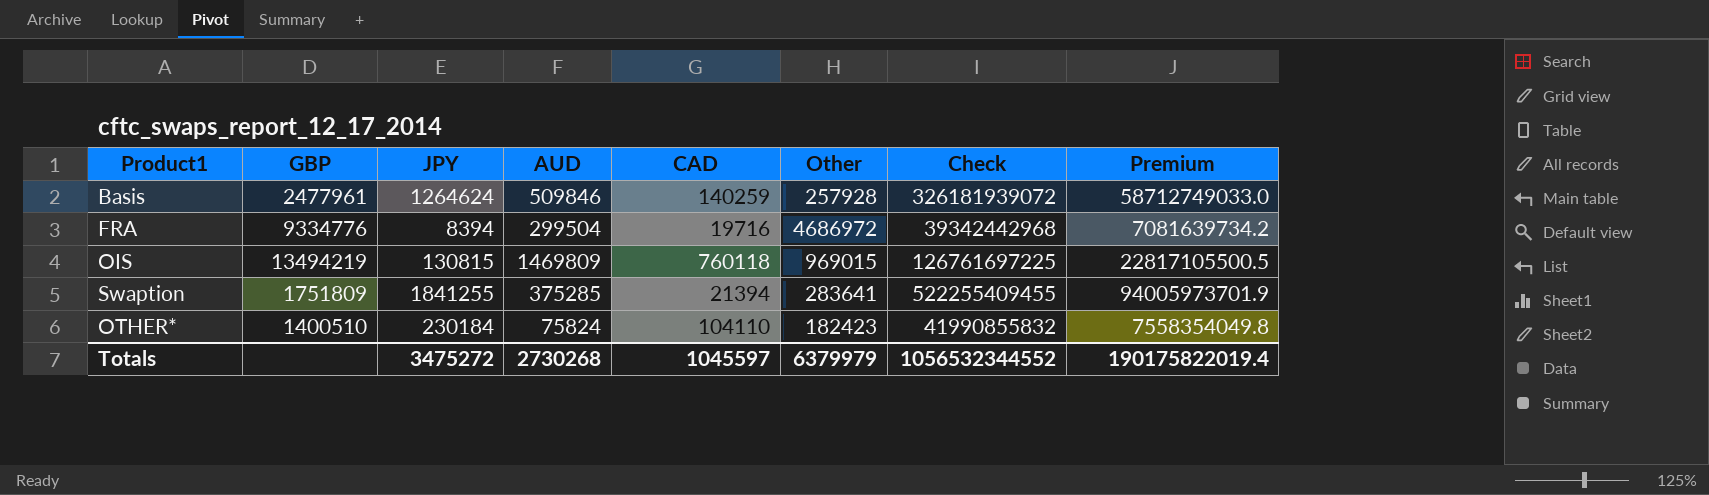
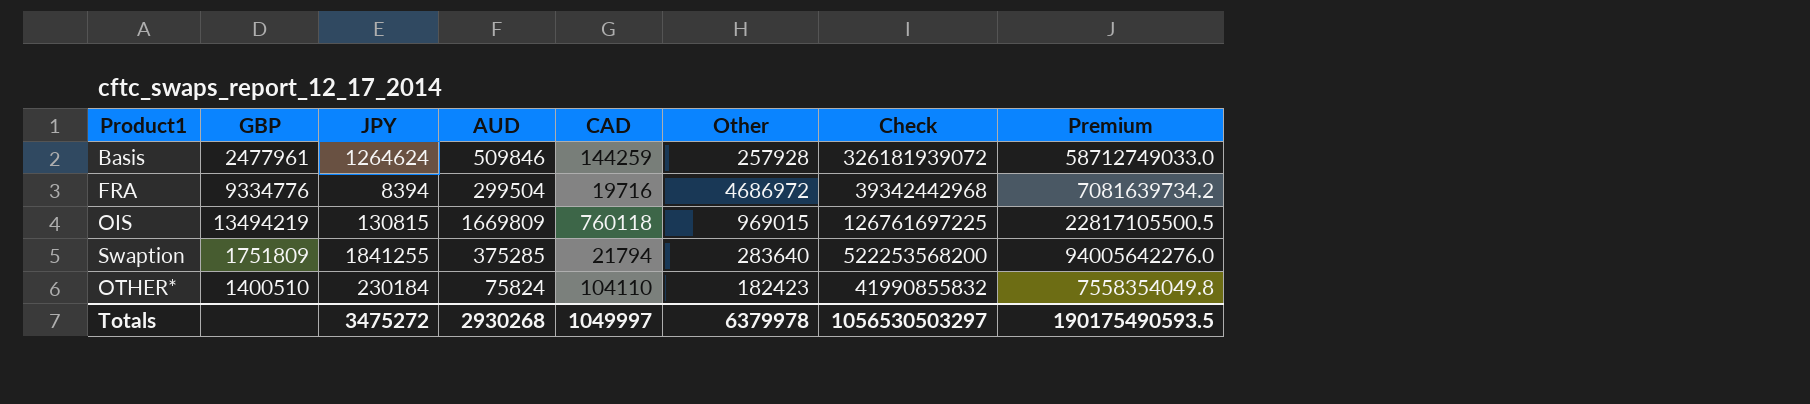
Basis | CAD: 140259 -> 144259
OIS | AUD: 1469809 -> 1669809
Swaption | CAD: 21394 -> 21794
Swaption | Other: 283641 -> 283640
Swaption | Check: 522255409455 -> 522253568200
Swaption | Premium: 94005973701.9 -> 94005642276.0
Totals | AUD: 2730268 -> 2930268
Totals | CAD: 1045597 -> 1049997
Totals | Other: 6379979 -> 6379978
Totals | Check: 1056532344552 -> 1056530503297
Totals | Premium: 190175822019.4 -> 190175490593.5

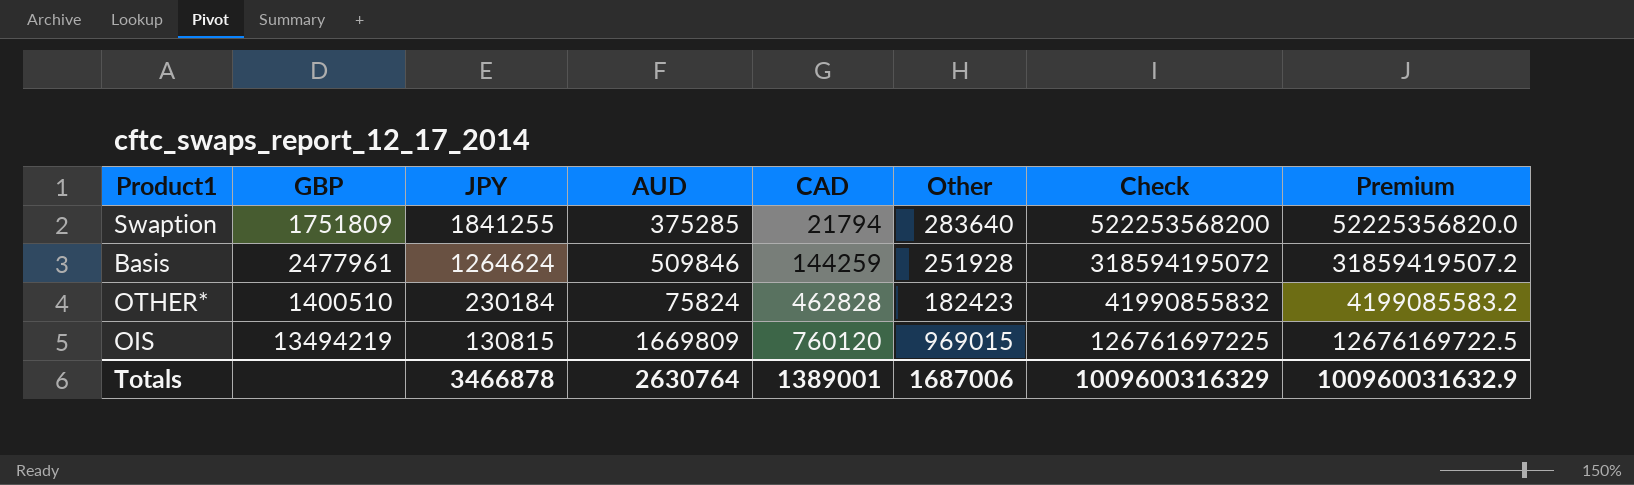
row order: none -> JPY descending
column Premium | formula: [Check] * 0.18 -> [Check] * 0.1
row FRA: 9334776 | 8394 | 299504 | 19716 | 4686972 | 39342442968 | 7081639734.2 -> none
Basis | Other: 257928 -> 251928
Basis | Check: 326181939072 -> 318594195072
OTHER* | CAD: 104110 -> 462828
OIS | CAD: 760118 -> 760120
Totals | JPY: 3475272 -> 3466878
Totals | AUD: 2930268 -> 2630764
Totals | CAD: 1049997 -> 1389001
Totals | Other: 6379978 -> 1687006
Totals | Check: 1056530503297 -> 1009600316329
Totals | Premium: 190175490593.5 -> 100960031632.9

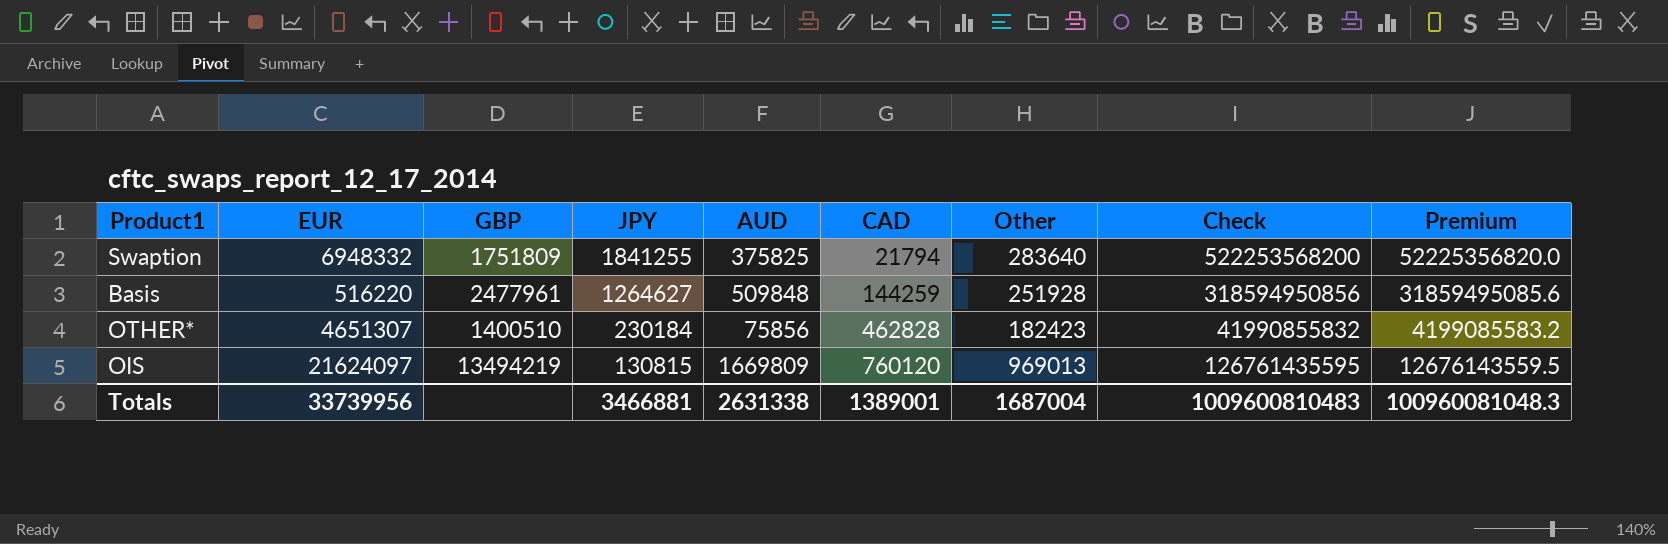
column EUR | position: none -> 2
Swaption | AUD: 375285 -> 375825
Basis | JPY: 1264624 -> 1264627
Basis | AUD: 509846 -> 509848
Basis | Check: 318594195072 -> 318594950856
Basis | Premium: 31859419507.2 -> 31859495085.6
OTHER* | AUD: 75824 -> 75856
OIS | Other: 969015 -> 969013
OIS | Check: 126761697225 -> 126761435595
OIS | Premium: 12676169722.5 -> 12676143559.5
Totals | JPY: 3466878 -> 3466881
Totals | AUD: 2630764 -> 2631338
Totals | Other: 1687006 -> 1687004
Totals | Check: 1009600316329 -> 1009600810483
Totals | Premium: 100960031632.9 -> 100960081048.3

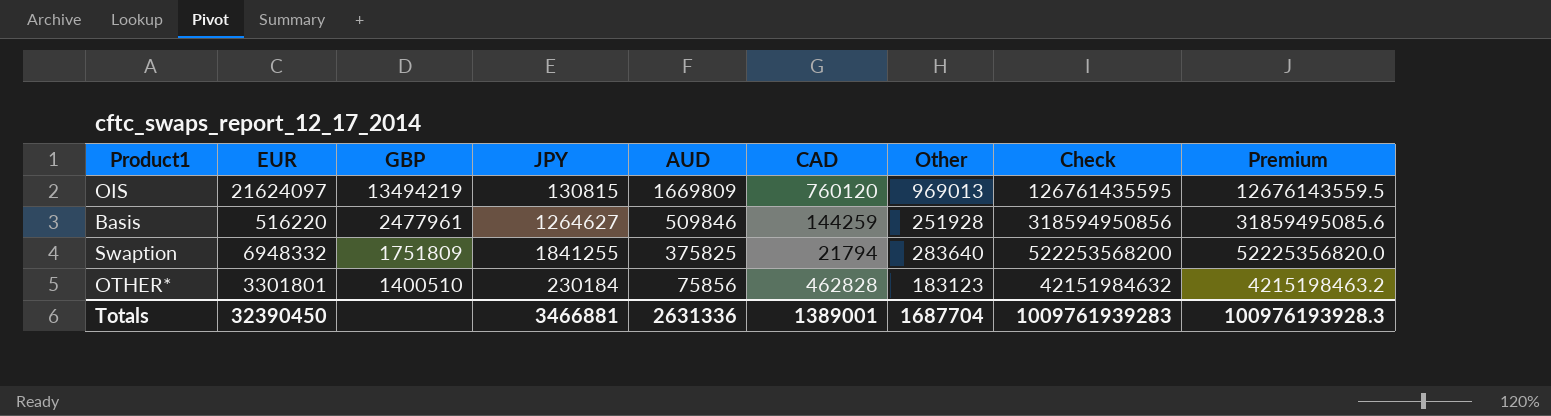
row order: JPY descending -> GBP descending
Basis | AUD: 509848 -> 509846
OTHER* | EUR: 4651307 -> 3301801
OTHER* | Other: 182423 -> 183123
OTHER* | Check: 41990855832 -> 42151984632
OTHER* | Premium: 4199085583.2 -> 4215198463.2
Totals | EUR: 33739956 -> 32390450
Totals | AUD: 2631338 -> 2631336
Totals | Other: 1687004 -> 1687704
Totals | Check: 1009600810483 -> 1009761939283
Totals | Premium: 100960081048.3 -> 100976193928.3

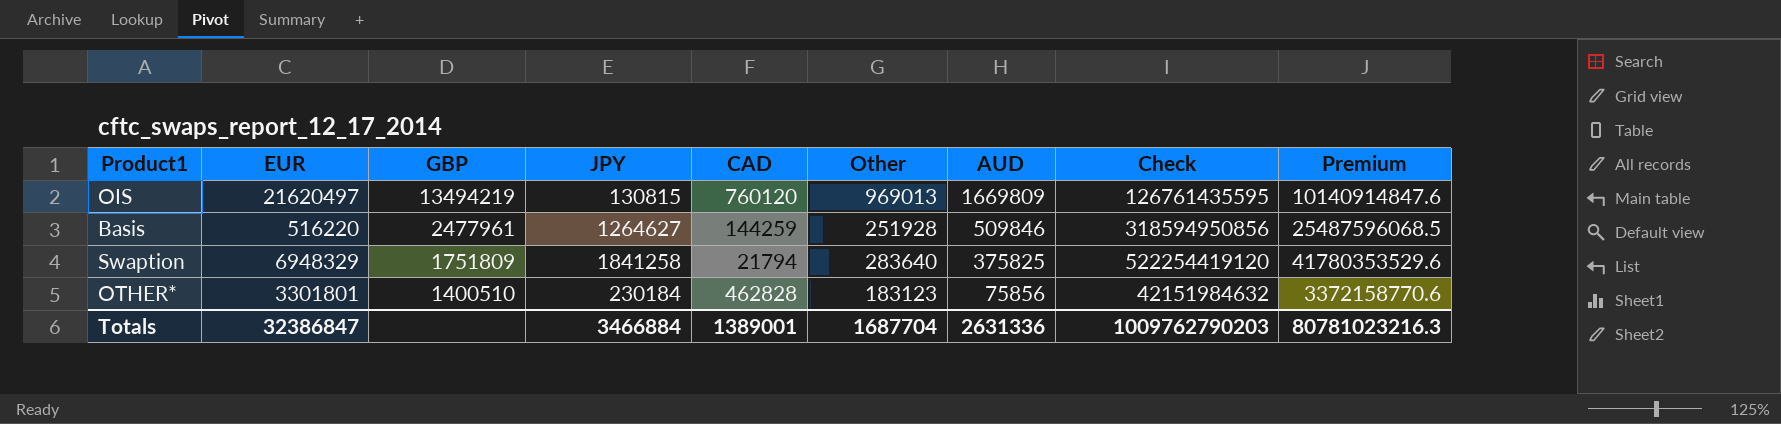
column AUD | position: 5 -> 7
column Premium | formula: [Check] * 0.1 -> [Check] * 0.08
OIS | EUR: 21624097 -> 21620497
Swaption | EUR: 6948332 -> 6948329
Swaption | JPY: 1841255 -> 1841258
Swaption | Check: 522253568200 -> 522254419120
Totals | EUR: 32390450 -> 32386847
Totals | JPY: 3466881 -> 3466884
Totals | Check: 1009761939283 -> 1009762790203
Totals | Premium: 100976193928.3 -> 80781023216.3

